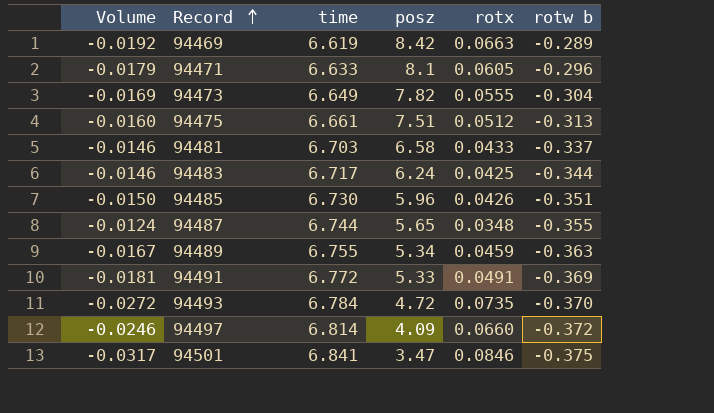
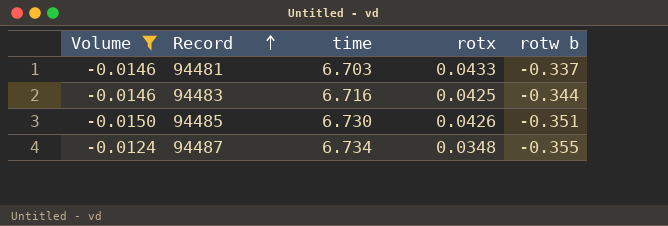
filter: none -> Volume >= -0.0150
column posz | position: 4 -> none
94483 | time: 6.717 -> 6.716
94487 | time: 6.744 -> 6.734

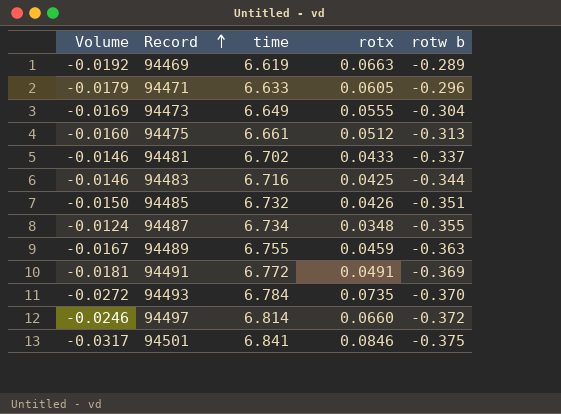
filter: Volume >= -0.0150 -> none
94481 | time: 6.703 -> 6.702
94485 | time: 6.730 -> 6.732

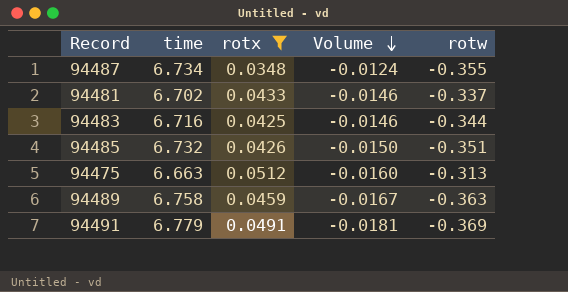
filter: none -> rotx <= 0.0512
row order: Record ascending -> Volume descending
column Volume | position: 1 -> 4
column name: rotw b -> rotw
94475 | time: 6.661 -> 6.663
94489 | time: 6.755 -> 6.758
94491 | time: 6.772 -> 6.779

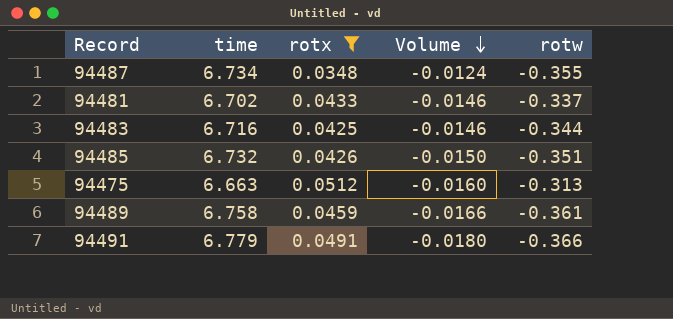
94489 | Volume: -0.0167 -> -0.0166
94489 | rotw: -0.363 -> -0.361
94491 | Volume: -0.0181 -> -0.0180
94491 | rotw: -0.369 -> -0.366

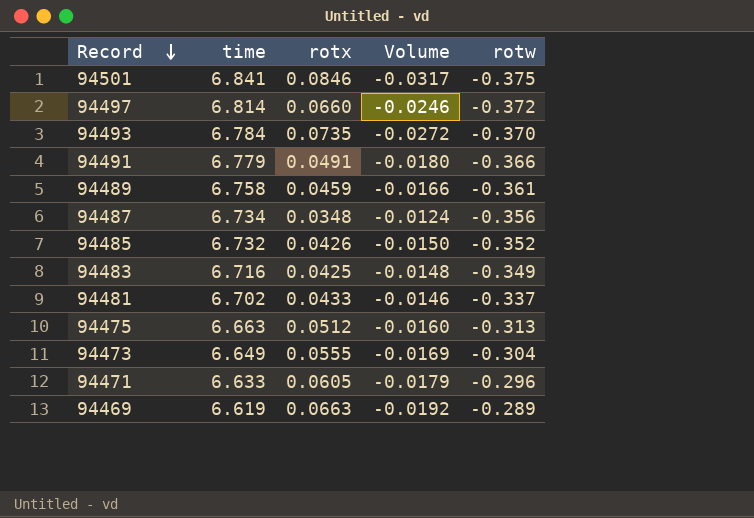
filter: rotx <= 0.0512 -> none
row order: Volume descending -> Record descending
94487 | rotw: -0.355 -> -0.356
94485 | rotw: -0.351 -> -0.352
94483 | Volume: -0.0146 -> -0.0148
94483 | rotw: -0.344 -> -0.349

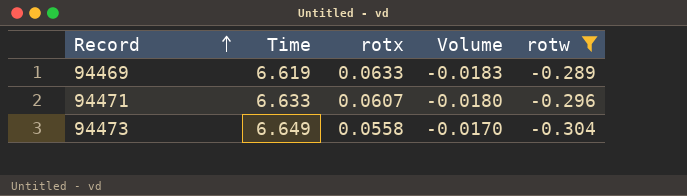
filter: none -> rotw >= -0.304
row order: Record descending -> Record ascending
column name: time -> Time
94469 | rotx: 0.0663 -> 0.0633
94469 | Volume: -0.0192 -> -0.0183
94471 | rotx: 0.0605 -> 0.0607
94471 | Volume: -0.0179 -> -0.0180
94473 | rotx: 0.0555 -> 0.0558
94473 | Volume: -0.0169 -> -0.0170

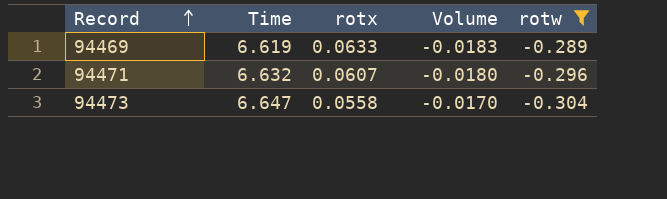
94471 | Time: 6.633 -> 6.632
94473 | Time: 6.649 -> 6.647

